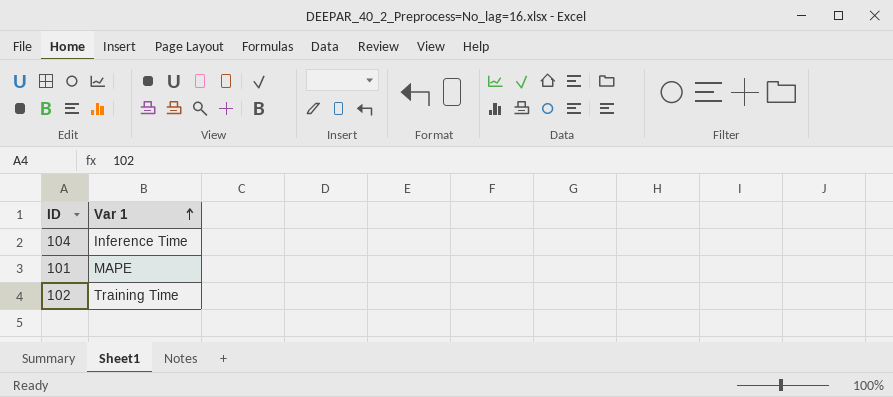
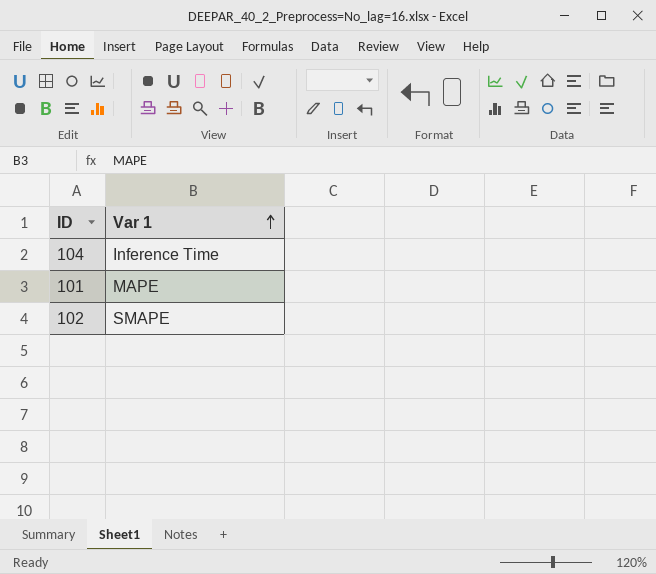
102 | Var 1: Training Time -> SMAPE

